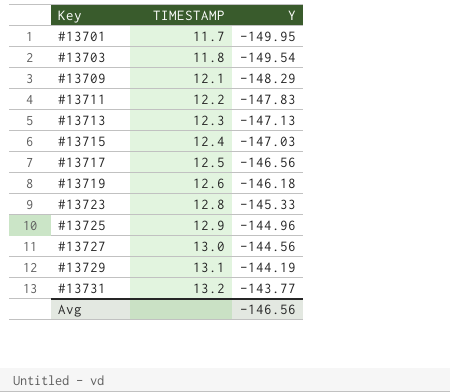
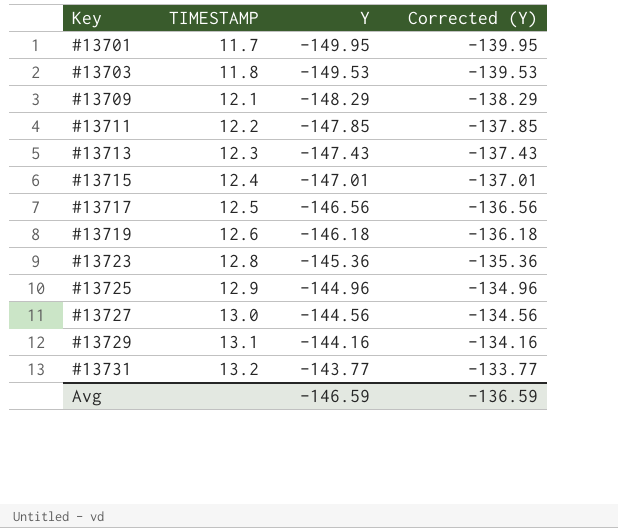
column Corrected (Y) | formula: none -> [Y] + 10
#13703 | Y: -149.54 -> -149.53
#13711 | Y: -147.83 -> -147.85
#13713 | Y: -147.13 -> -147.43
#13715 | Y: -147.03 -> -147.01
#13723 | Y: -145.33 -> -145.36
#13729 | Y: -144.19 -> -144.16
Avg | Y: -146.56 -> -146.59

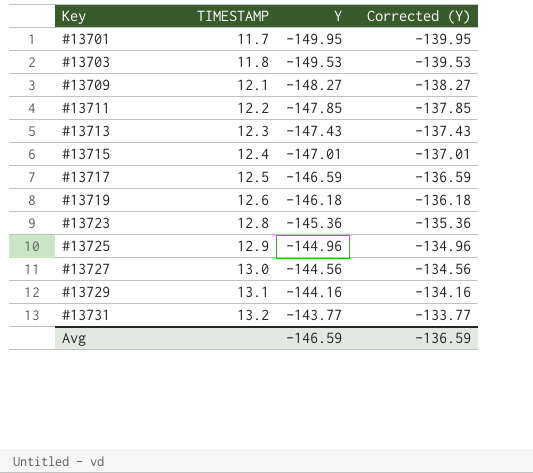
#13709 | Y: -148.29 -> -148.27
#13709 | Corrected (Y): -138.29 -> -138.27
#13717 | Y: -146.56 -> -146.59
#13717 | Corrected (Y): -136.56 -> -136.59

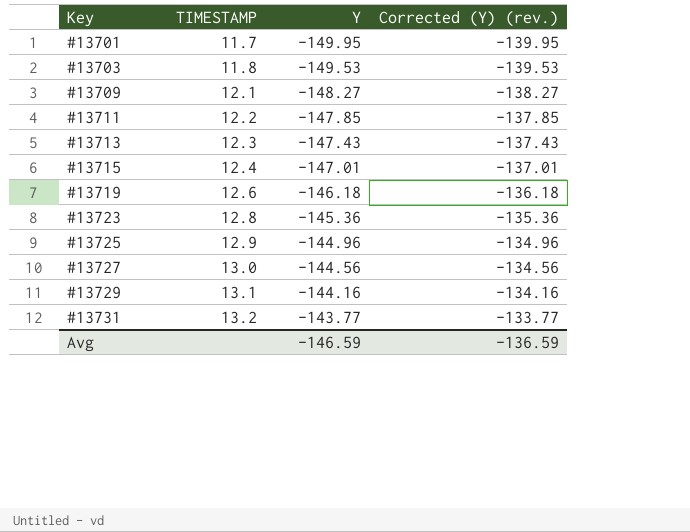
column name: Corrected (Y) -> Corrected (Y) (rev.)
row #13717: 12.5 | -146.59 | -136.59 -> none

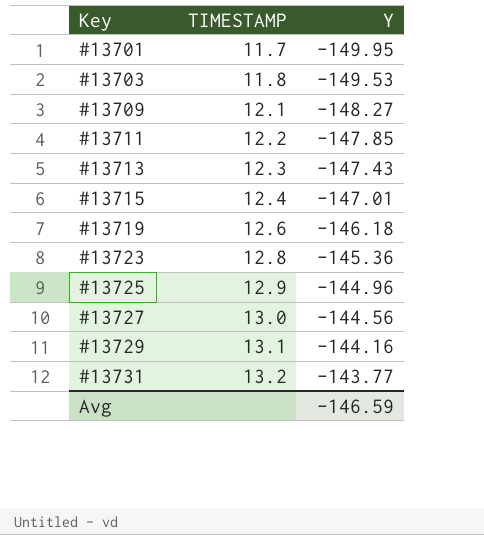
column Corrected (Y) (rev.) | formula: [Y] + 10 -> none

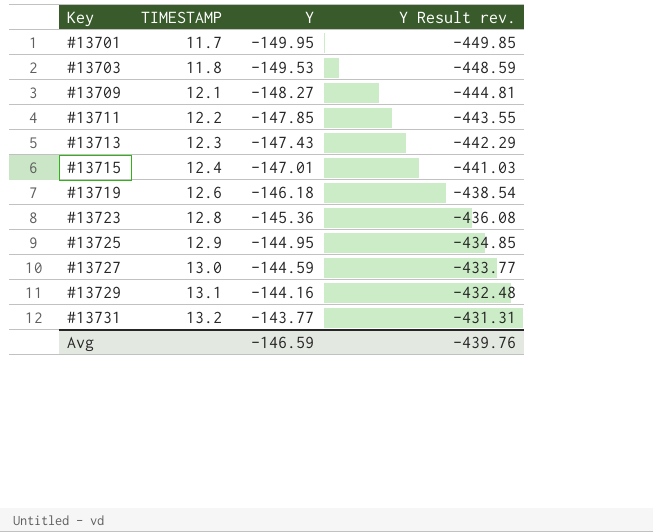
column Y Result rev. | formula: none -> [Y] * 3
#13725 | Y: -144.96 -> -144.95
#13727 | Y: -144.56 -> -144.59

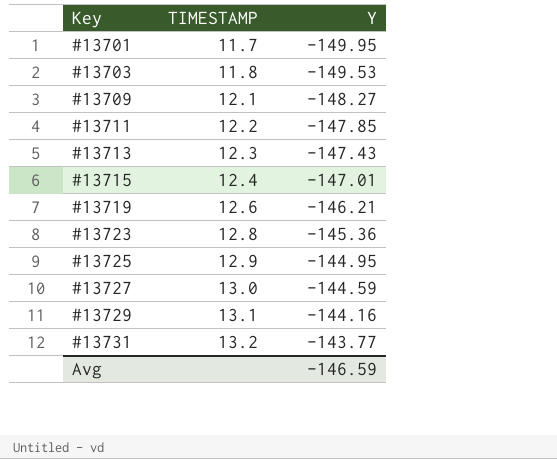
column Y Result rev. | formula: [Y] * 3 -> none
#13719 | Y: -146.18 -> -146.21

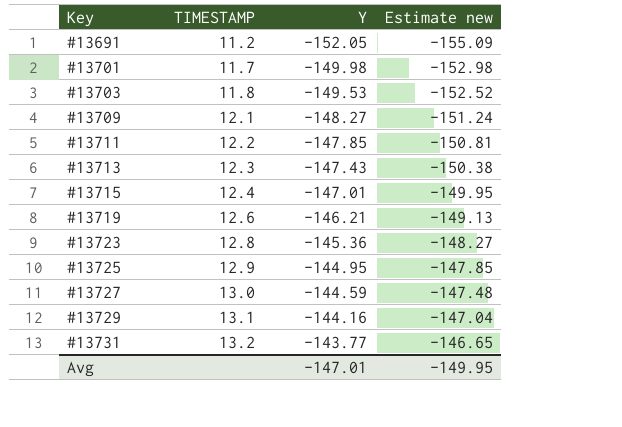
column Estimate new | formula: none -> [Y] * 1.02
row #13691: none -> 11.2 | -152.05 | -155.09
#13701 | Y: -149.95 -> -149.98
Avg | Y: -146.59 -> -147.01

